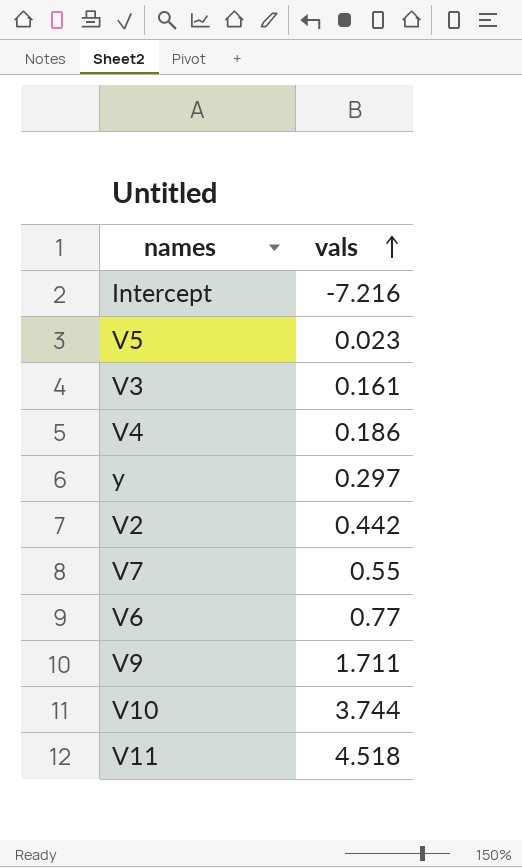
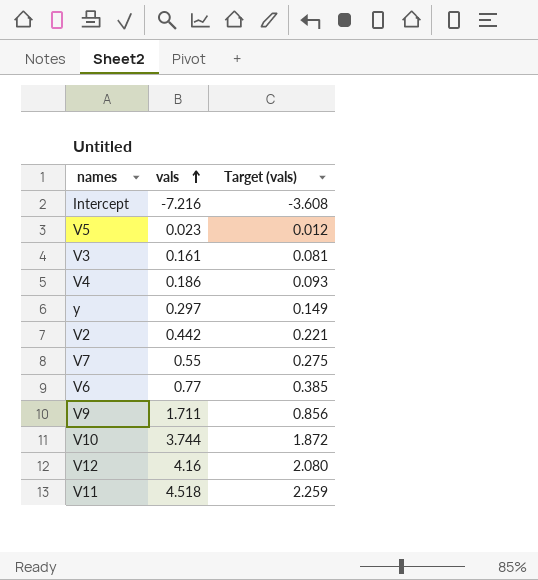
column Target (vals) | formula: none -> [vals] * 0.5
row V12: none -> 4.16 | 2.080

